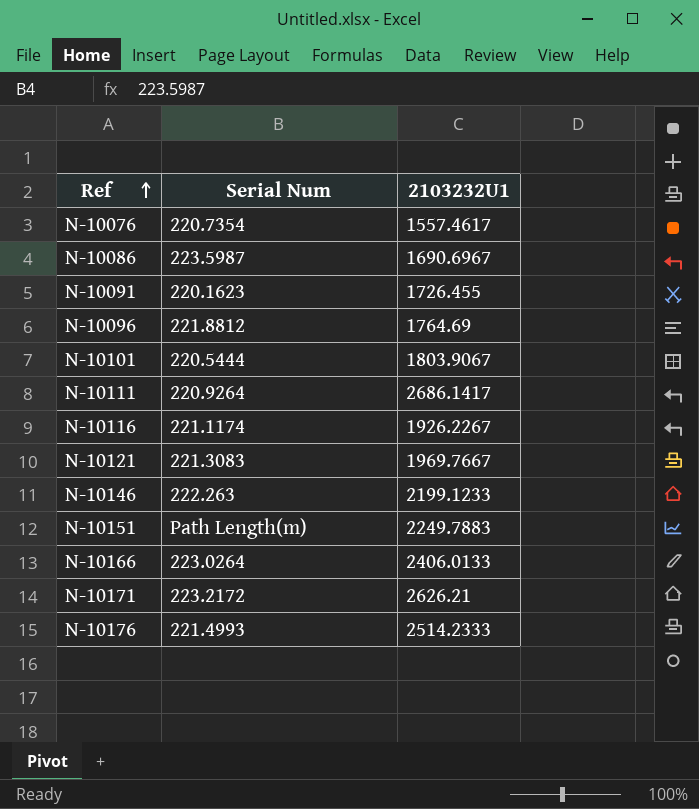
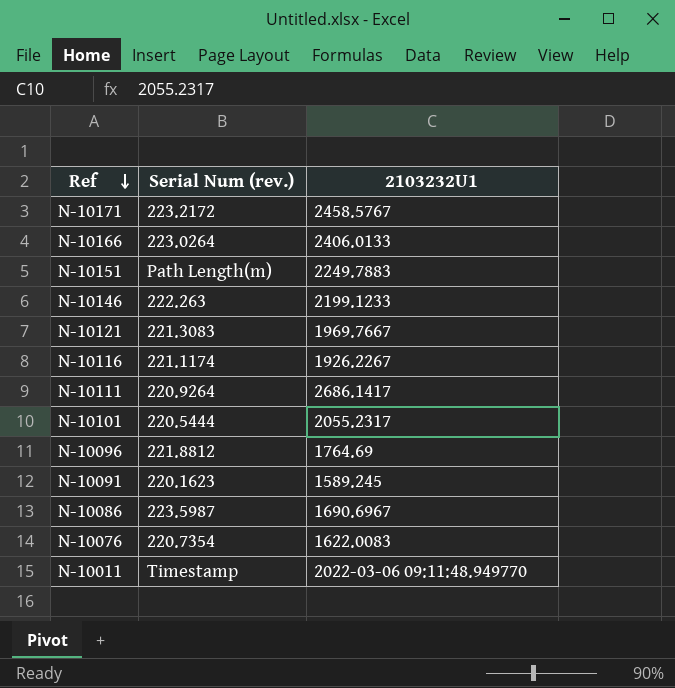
row order: Ref ascending -> Ref descending
column name: Serial Num -> Serial Num (rev.)
row N-10176: 221.4993 | 2514.2333 -> none
N-10171 | 2103232U1: 2626.21 -> 2458.5767
N-10101 | 2103232U1: 1803.9067 -> 2055.2317
N-10091 | 2103232U1: 1726.455 -> 1589.245
N-10076 | 2103232U1: 1557.4617 -> 1622.0083
row N-10011: none -> Timestamp | 2022-03-06 09:11:48.949770

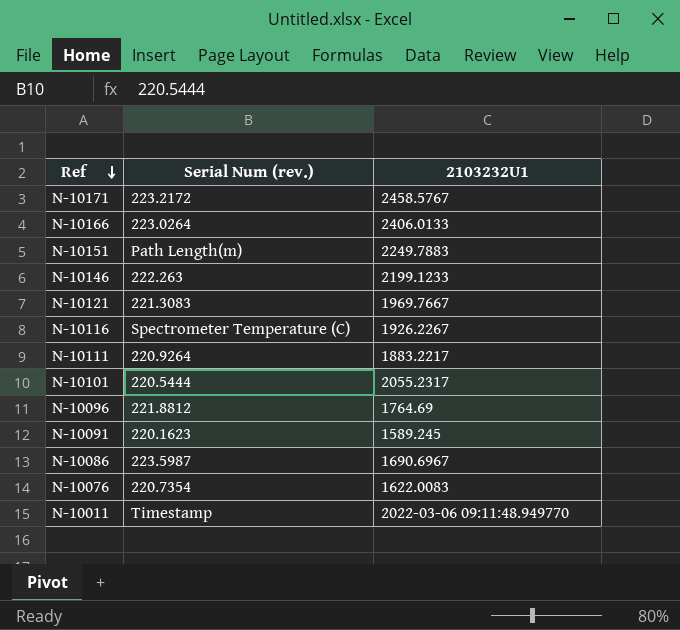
N-10116 | Serial Num (rev.): 221.1174 -> Spectrometer Temperature (C)
N-10111 | 2103232U1: 2686.1417 -> 1883.2217

